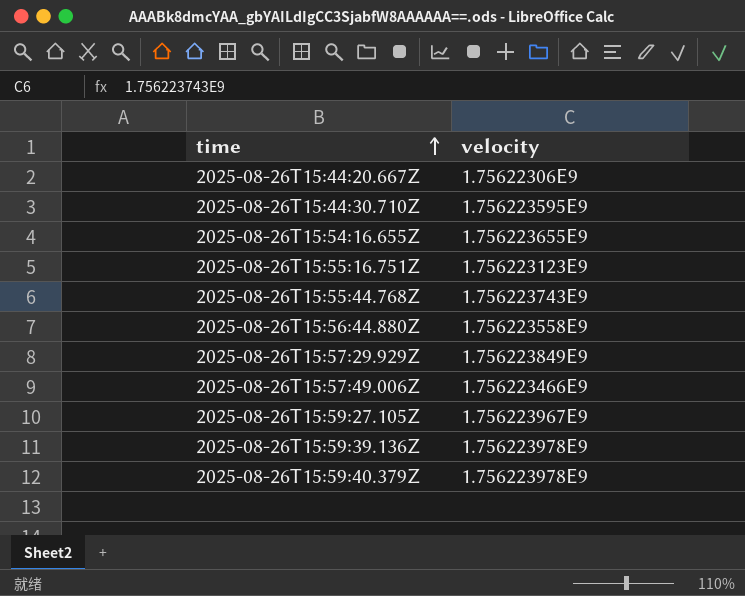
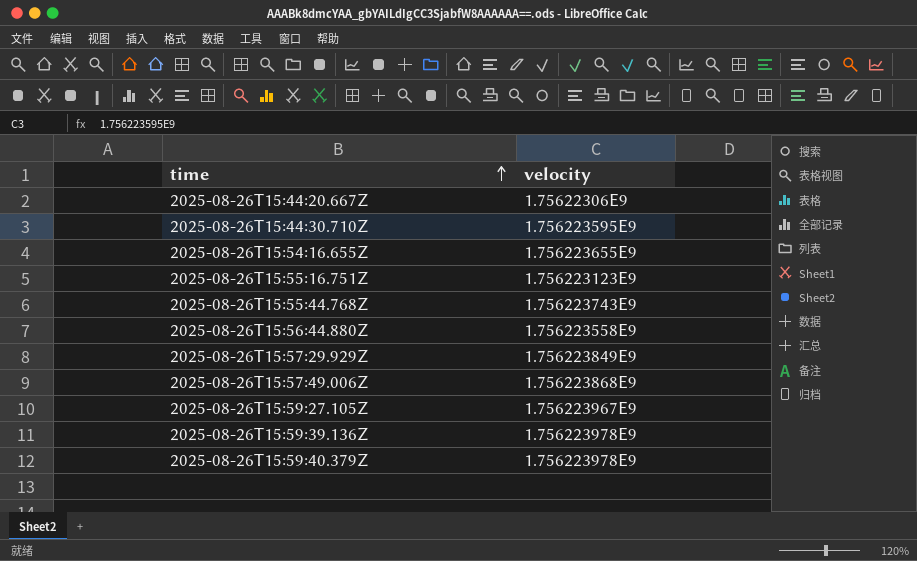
2025-08-26T15:57:49.006Z | velocity: 1.756223466E9 -> 1.756223868E9

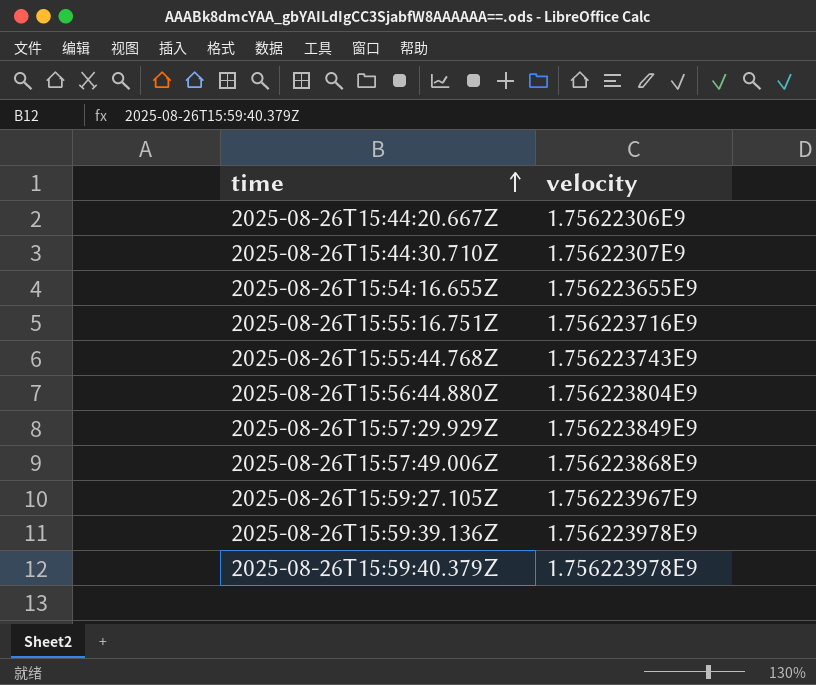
2025-08-26T15:44:30.710Z | velocity: 1.756223595E9 -> 1.75622307E9
2025-08-26T15:55:16.751Z | velocity: 1.756223123E9 -> 1.756223716E9
2025-08-26T15:56:44.880Z | velocity: 1.756223558E9 -> 1.756223804E9

